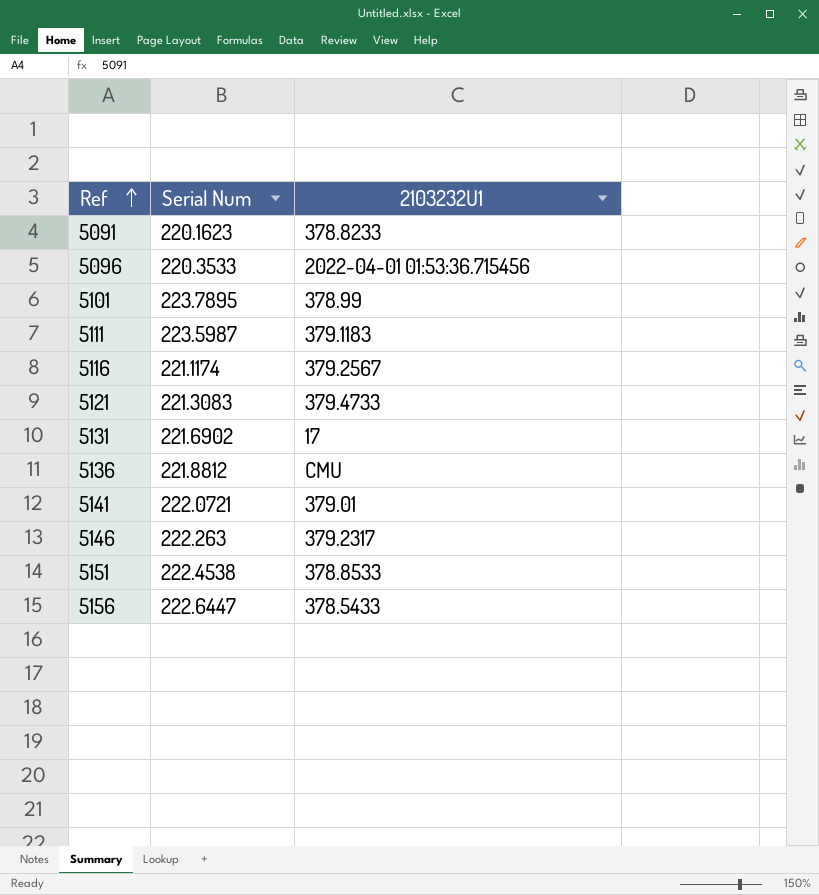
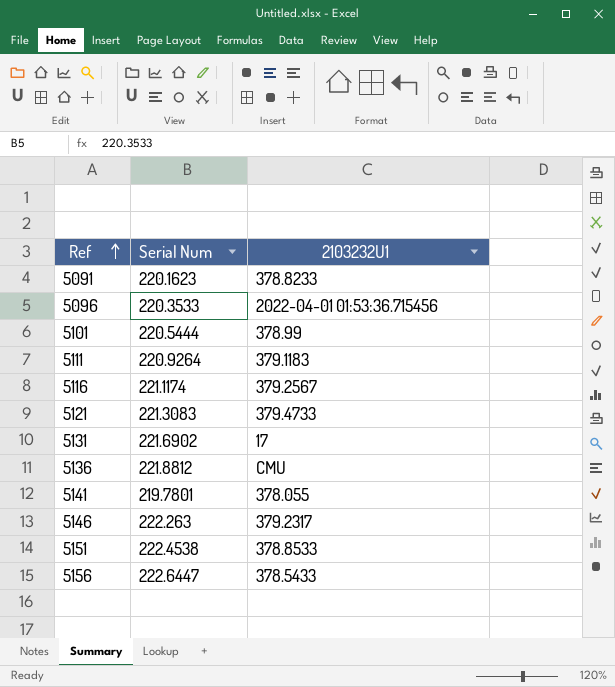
5101 | Serial Num: 223.7895 -> 220.5444
5111 | Serial Num: 223.5987 -> 220.9264
5141 | Serial Num: 222.0721 -> 219.7801
5141 | 2103232U1: 379.01 -> 378.055

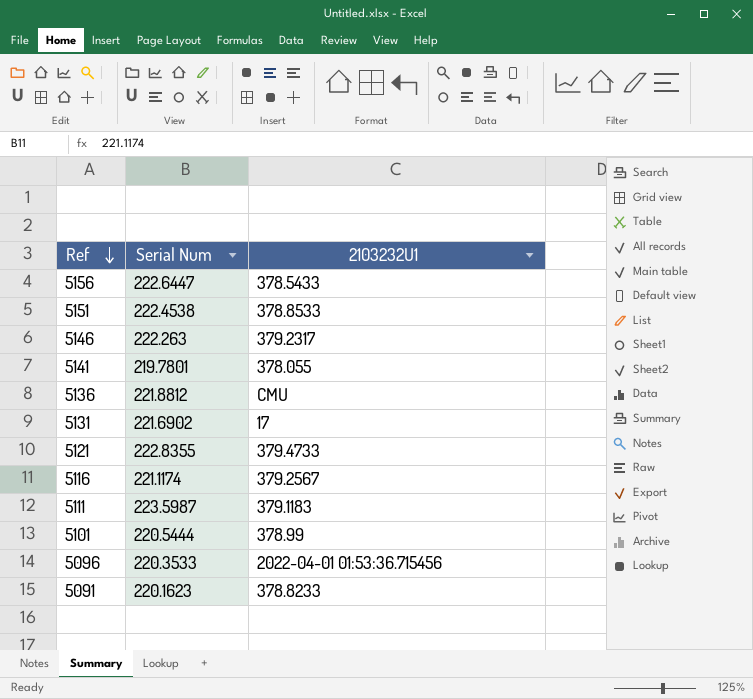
row order: Ref ascending -> Ref descending
5121 | Serial Num: 221.3083 -> 222.8355
5111 | Serial Num: 220.9264 -> 223.5987

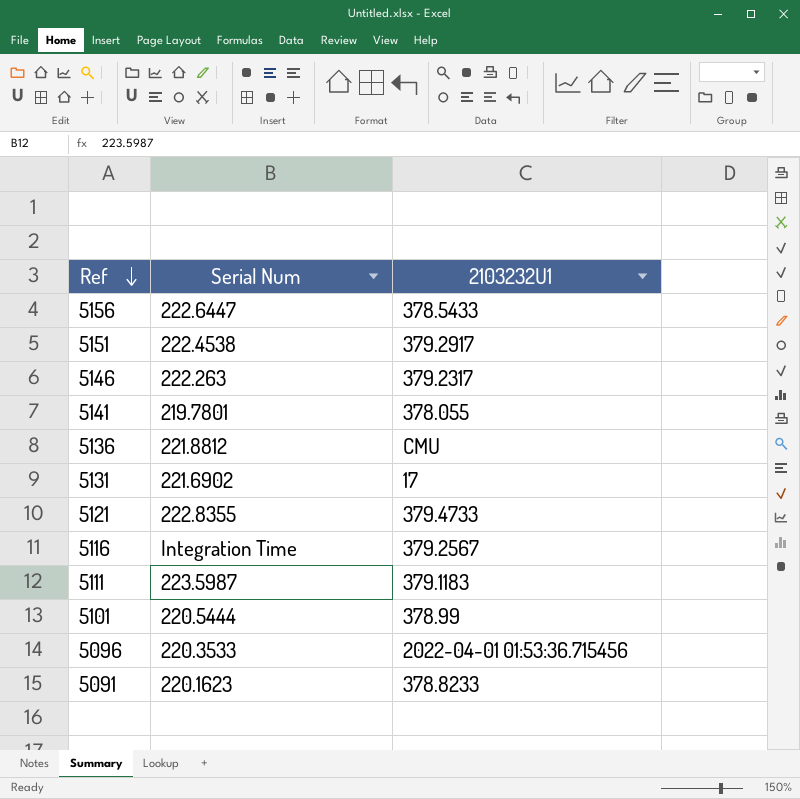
5151 | 2103232U1: 378.8533 -> 379.2917
5116 | Serial Num: 221.1174 -> Integration Time

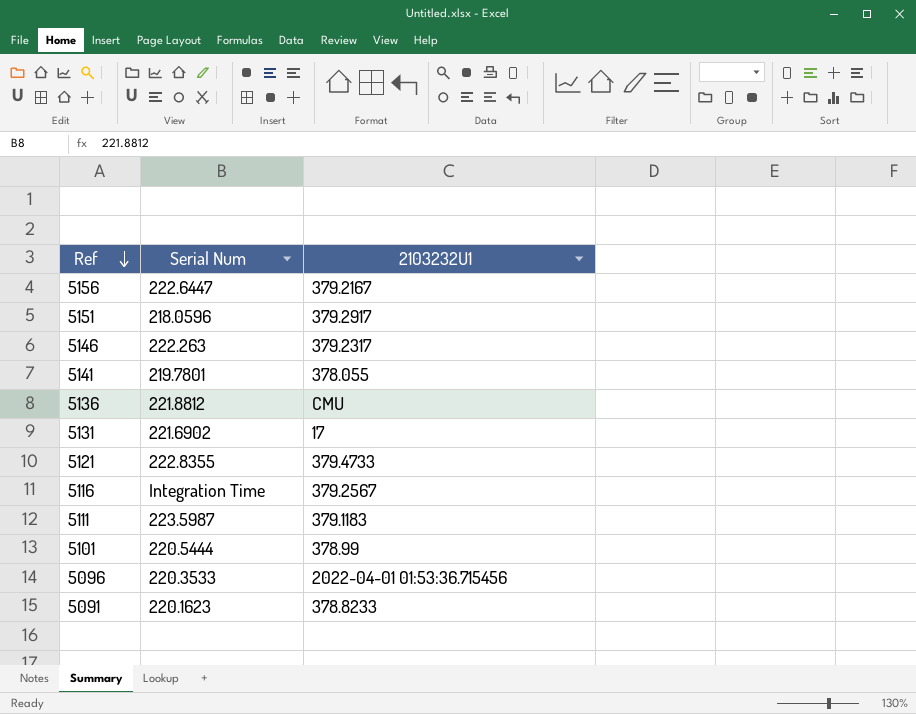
5156 | 2103232U1: 378.5433 -> 379.2167
5151 | Serial Num: 222.4538 -> 218.0596

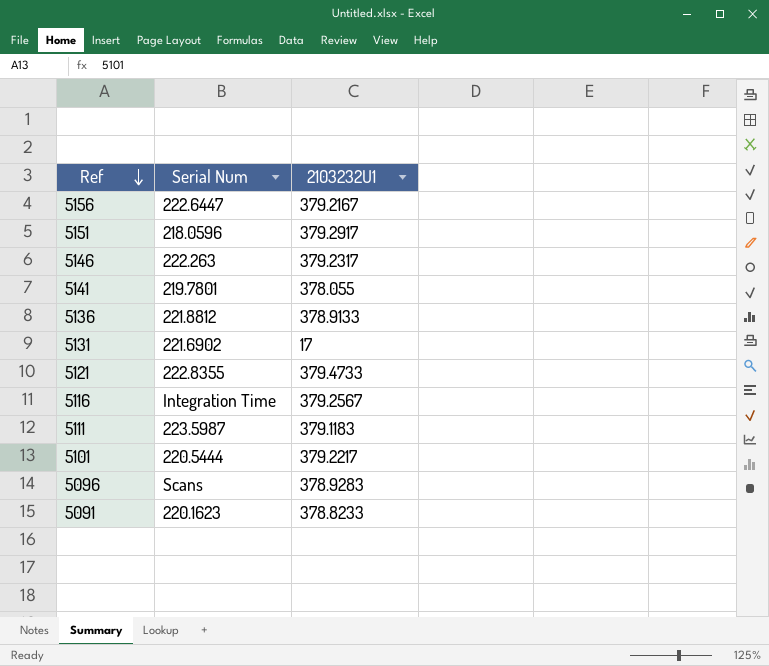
5136 | 2103232U1: CMU -> 378.9133
5101 | 2103232U1: 378.99 -> 379.2217
5096 | Serial Num: 220.3533 -> Scans
5096 | 2103232U1: 2022-04-01 01:53:36.715456 -> 378.9283

